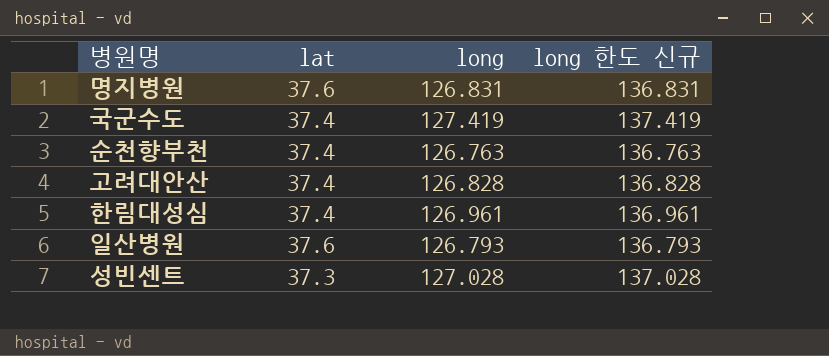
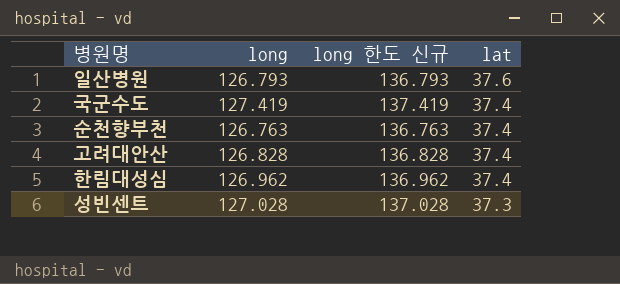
row order: none -> lat descending
column lat | position: 2 -> 4
row 명지병원: 37.6 | 126.831 | 136.831 -> none
한림대성심 | long: 126.961 -> 126.962
한림대성심 | long 한도 신규: 136.961 -> 136.962

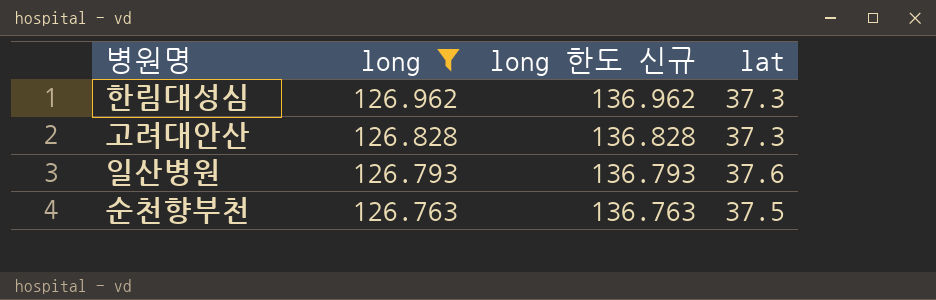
filter: none -> long <= 126.962
row order: lat descending -> long descending
한림대성심 | lat: 37.4 -> 37.3
고려대안산 | lat: 37.4 -> 37.3
순천향부천 | lat: 37.4 -> 37.5

